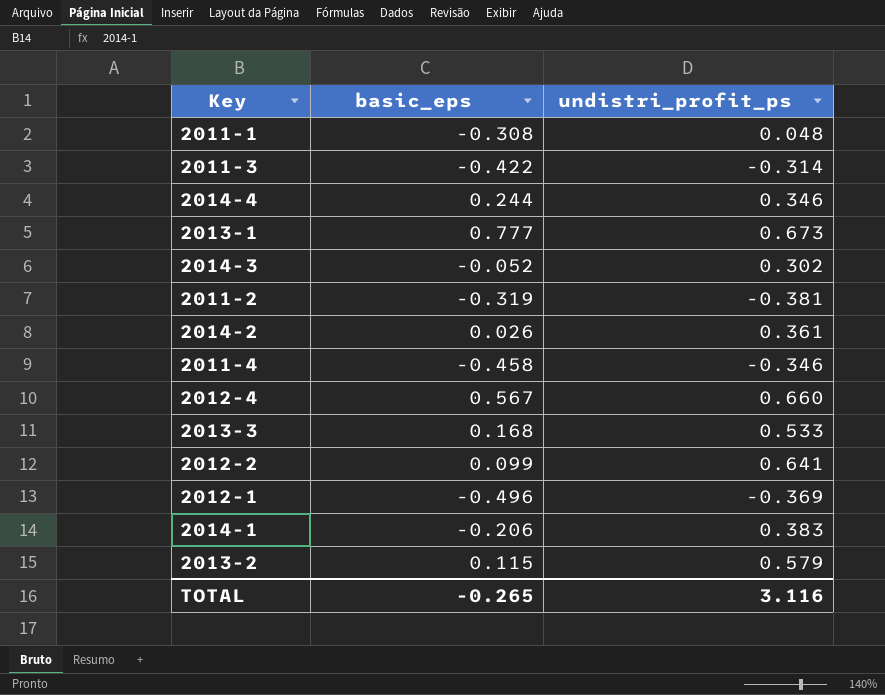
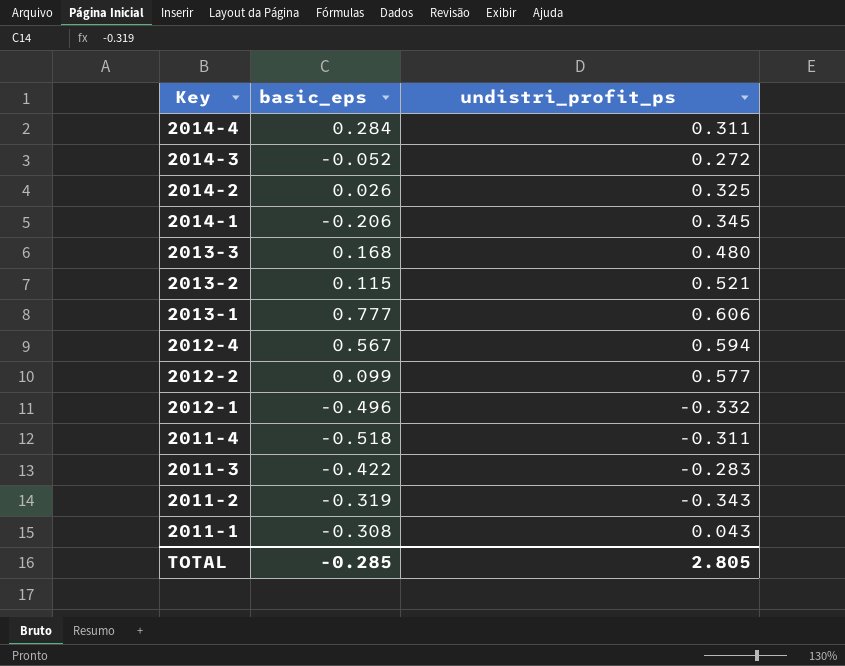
row order: none -> Key descending
2014-4 | basic_eps: 0.244 -> 0.284
2014-4 | undistri_profit_ps: 0.346 -> 0.311
2014-3 | undistri_profit_ps: 0.302 -> 0.272
2014-2 | undistri_profit_ps: 0.361 -> 0.325
2014-1 | undistri_profit_ps: 0.383 -> 0.345
2013-3 | undistri_profit_ps: 0.533 -> 0.480
2013-2 | undistri_profit_ps: 0.579 -> 0.521
2013-1 | undistri_profit_ps: 0.673 -> 0.606
2012-4 | undistri_profit_ps: 0.660 -> 0.594
2012-2 | undistri_profit_ps: 0.641 -> 0.577
2012-1 | undistri_profit_ps: -0.369 -> -0.332
2011-4 | basic_eps: -0.458 -> -0.518
2011-4 | undistri_profit_ps: -0.346 -> -0.311
2011-3 | undistri_profit_ps: -0.314 -> -0.283
2011-2 | undistri_profit_ps: -0.381 -> -0.343
2011-1 | undistri_profit_ps: 0.048 -> 0.043
TOTAL | basic_eps: -0.265 -> -0.285
TOTAL | undistri_profit_ps: 3.116 -> 2.805

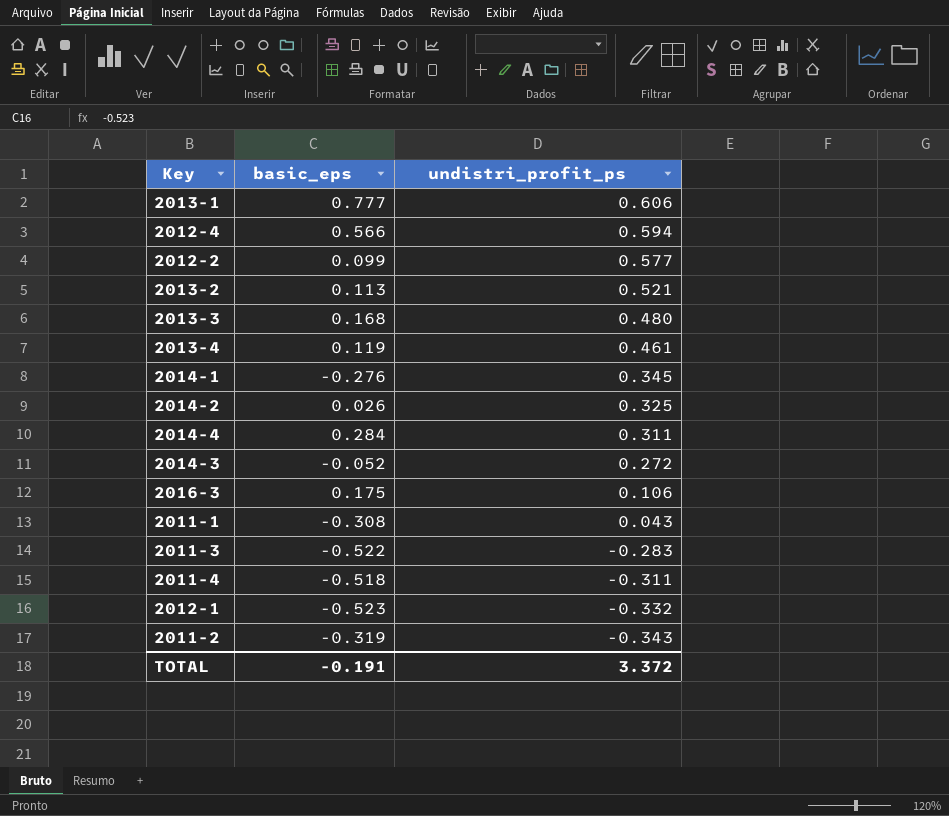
row order: Key descending -> undistri_profit_ps descending
2012-4 | basic_eps: 0.567 -> 0.566
2013-2 | basic_eps: 0.115 -> 0.113
row 2013-4: none -> 0.119 | 0.461
2014-1 | basic_eps: -0.206 -> -0.276
row 2016-3: none -> 0.175 | 0.106
2011-3 | basic_eps: -0.422 -> -0.522
2012-1 | basic_eps: -0.496 -> -0.523
TOTAL | basic_eps: -0.285 -> -0.191
TOTAL | undistri_profit_ps: 2.805 -> 3.372

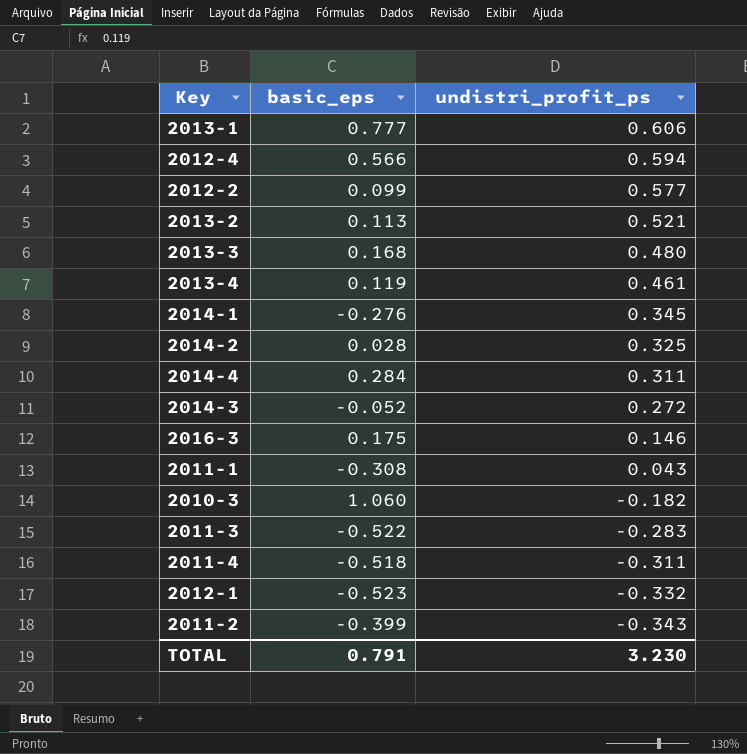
2014-2 | basic_eps: 0.026 -> 0.028
2016-3 | undistri_profit_ps: 0.106 -> 0.146
row 2010-3: none -> 1.060 | -0.182
2011-2 | basic_eps: -0.319 -> -0.399
TOTAL | basic_eps: -0.191 -> 0.791
TOTAL | undistri_profit_ps: 3.372 -> 3.230

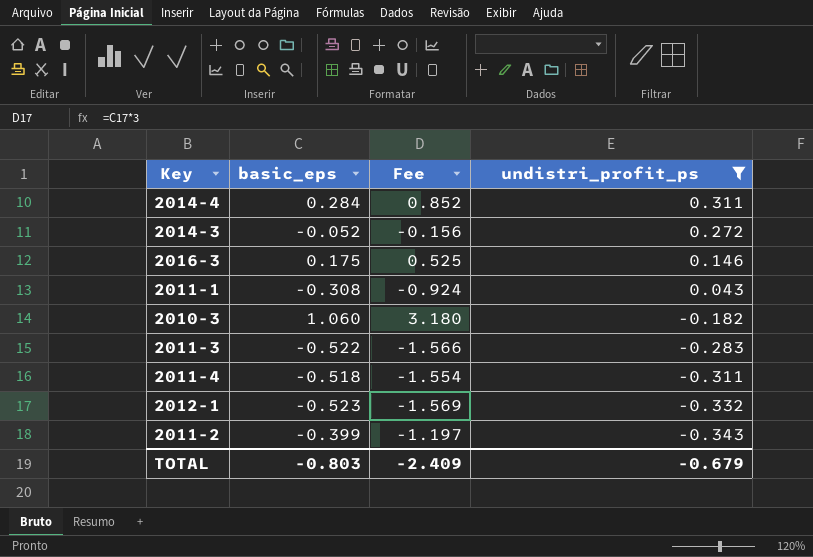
filter: none -> undistri_profit_ps <= 0.311
column Fee | formula: none -> [basic_eps] * 3
TOTAL | basic_eps: 0.791 -> -0.803
TOTAL | undistri_profit_ps: 3.230 -> -0.679

